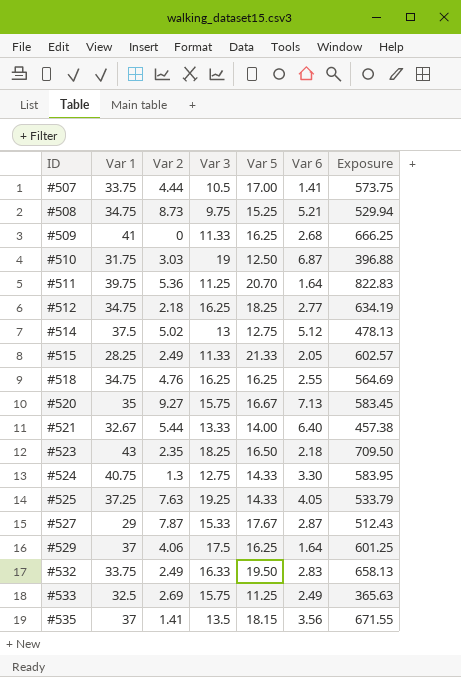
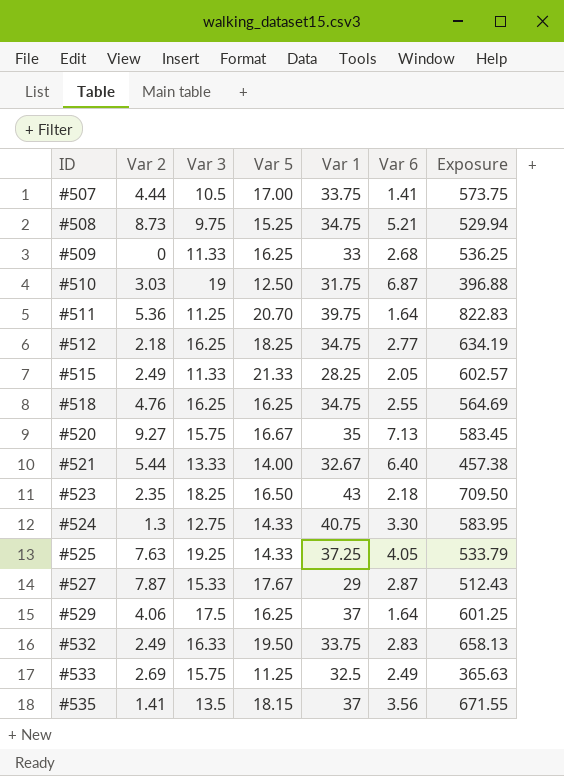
column Var 1 | position: 2 -> 5
row #514: 37.5 | 5.02 | 13 | 12.75 | 5.12 | 478.13 -> none
#509 | Var 1: 41 -> 33
#509 | Exposure: 666.25 -> 536.25

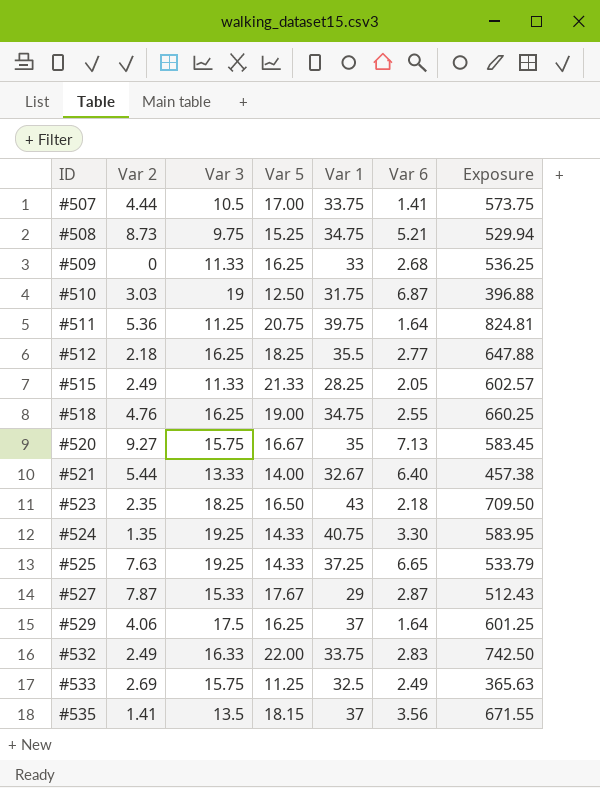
#511 | Var 5: 20.70 -> 20.75
#511 | Exposure: 822.83 -> 824.81
#512 | Var 1: 34.75 -> 35.5
#512 | Exposure: 634.19 -> 647.88
#518 | Var 5: 16.25 -> 19.00
#518 | Exposure: 564.69 -> 660.25
#524 | Var 2: 1.3 -> 1.35
#524 | Var 3: 12.75 -> 19.25
#525 | Var 6: 4.05 -> 6.65
#532 | Var 5: 19.50 -> 22.00
#532 | Exposure: 658.13 -> 742.50

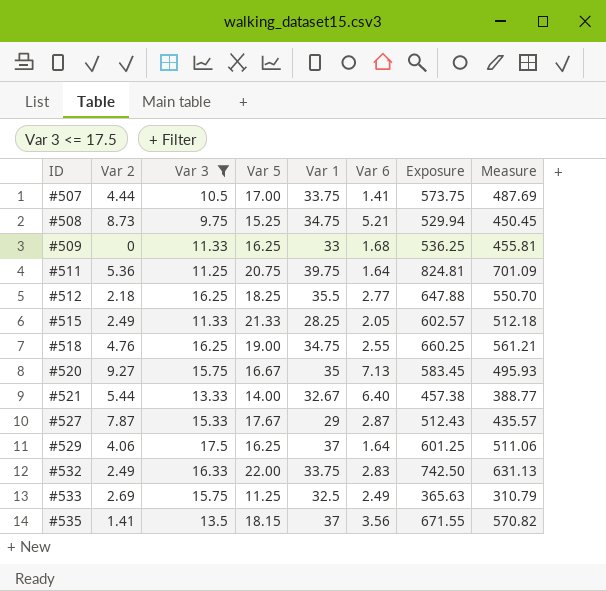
filter: none -> Var 3 <= 17.5
column Measure | formula: none -> [Exposure] * 0.85
#509 | Var 6: 2.68 -> 1.68

